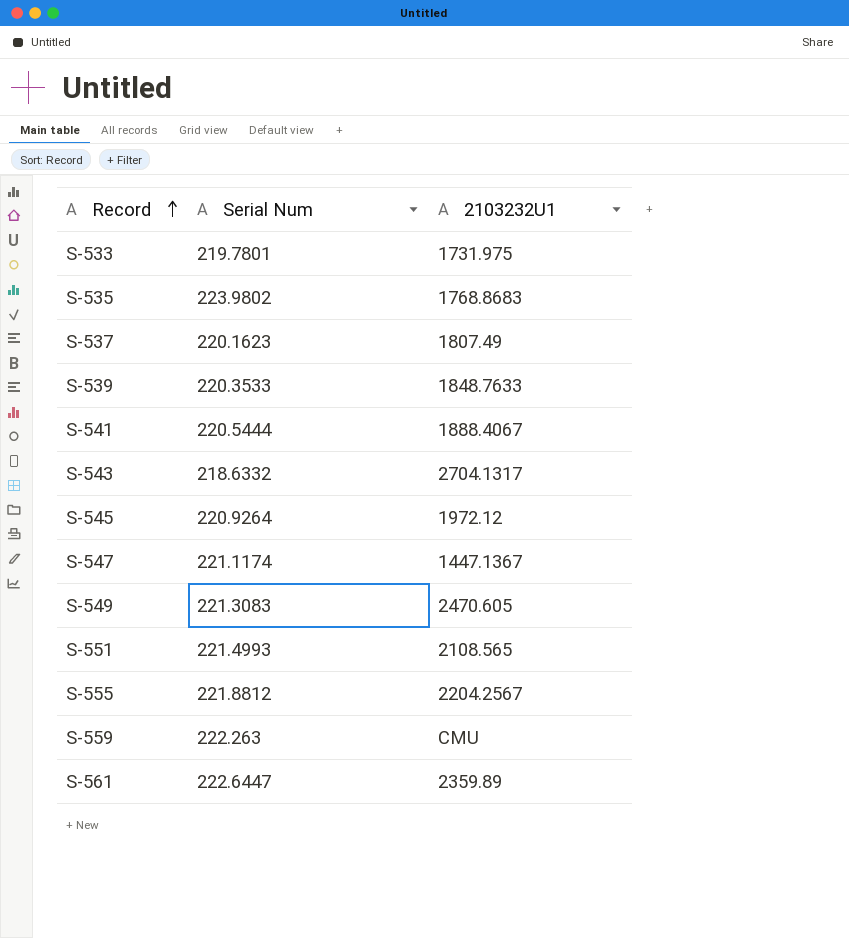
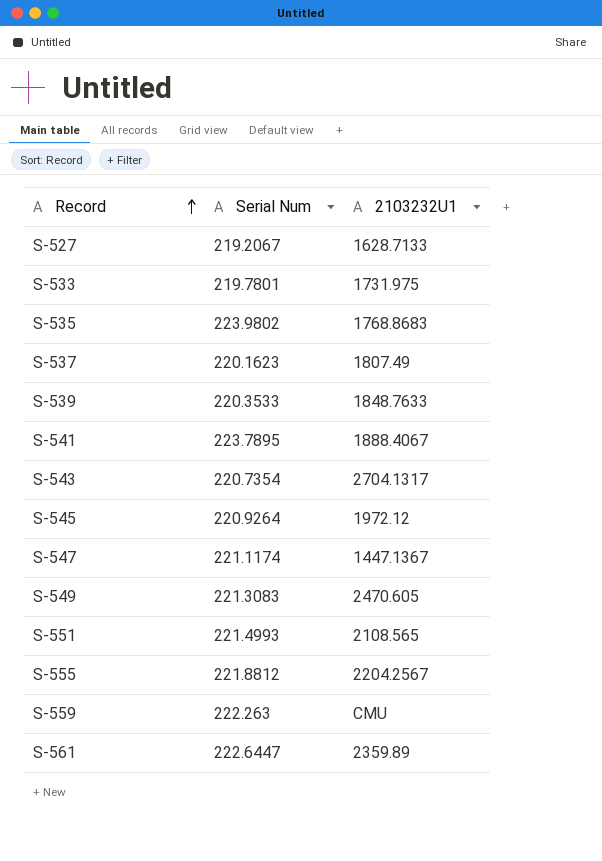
row S-527: none -> 219.2067 | 1628.7133
S-541 | Serial Num: 220.5444 -> 223.7895
S-543 | Serial Num: 218.6332 -> 220.7354

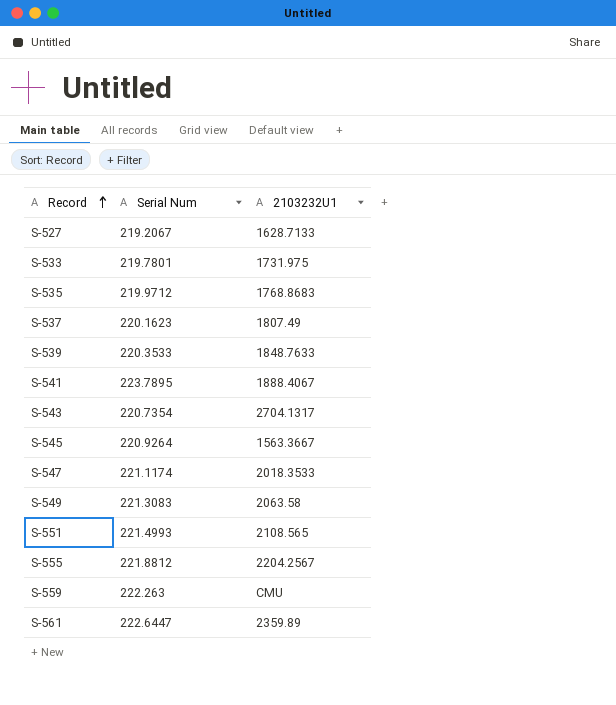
S-535 | Serial Num: 223.9802 -> 219.9712
S-545 | 2103232U1: 1972.12 -> 1563.3667
S-547 | 2103232U1: 1447.1367 -> 2018.3533
S-549 | 2103232U1: 2470.605 -> 2063.58

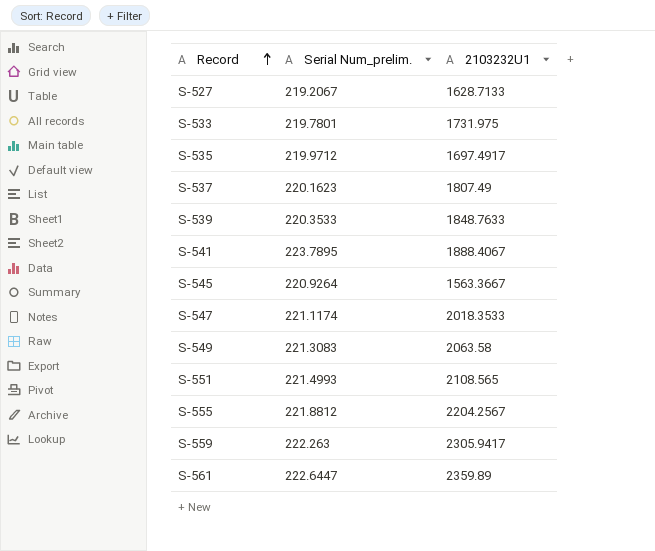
column name: Serial Num -> Serial Num_prelim.
row S-543: 220.7354 | 2704.1317 -> none
S-535 | 2103232U1: 1768.8683 -> 1697.4917
S-559 | 2103232U1: CMU -> 2305.9417

